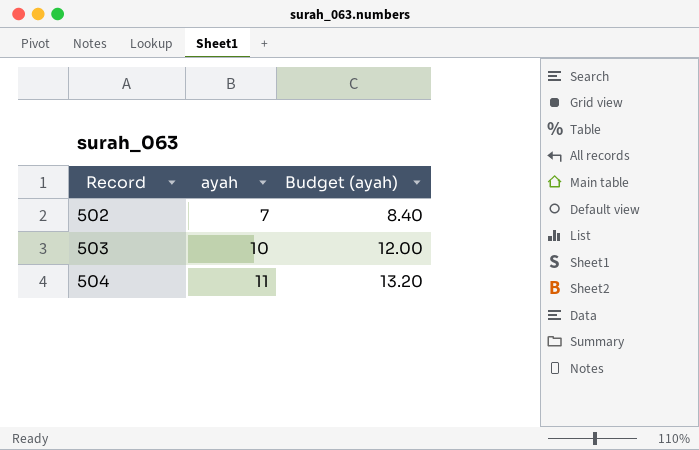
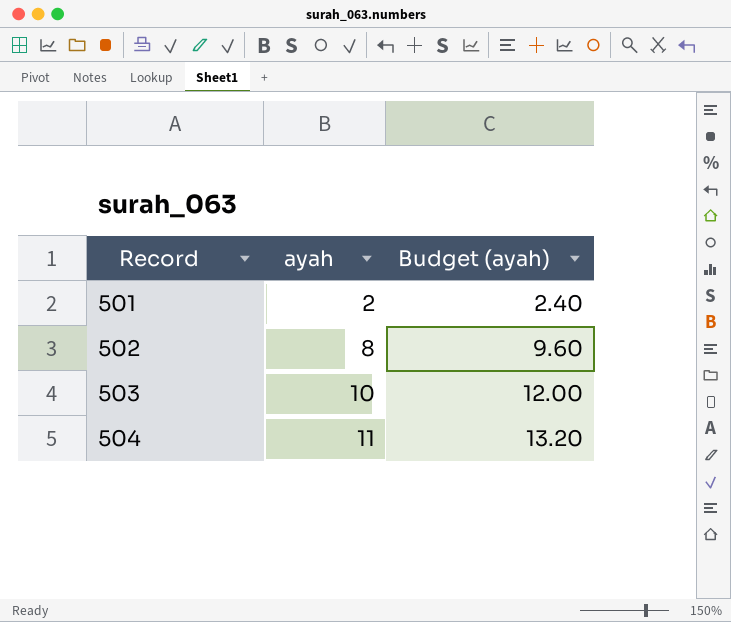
row 501: none -> 2 | 2.40
502 | ayah: 7 -> 8
502 | Budget (ayah): 8.40 -> 9.60

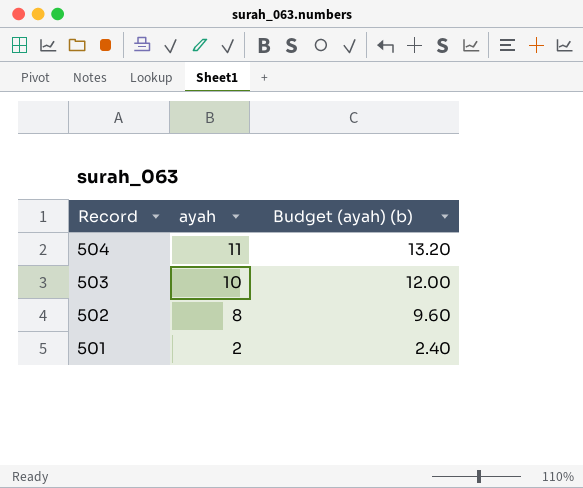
row order: Record ascending -> Record descending
column name: Budget (ayah) -> Budget (ayah) (b)

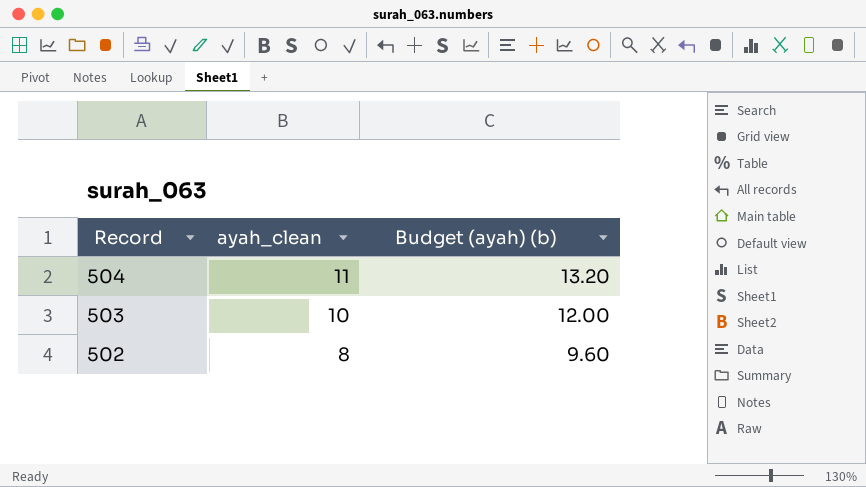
column name: ayah -> ayah_clean
row 501: 2 | 2.40 -> none

